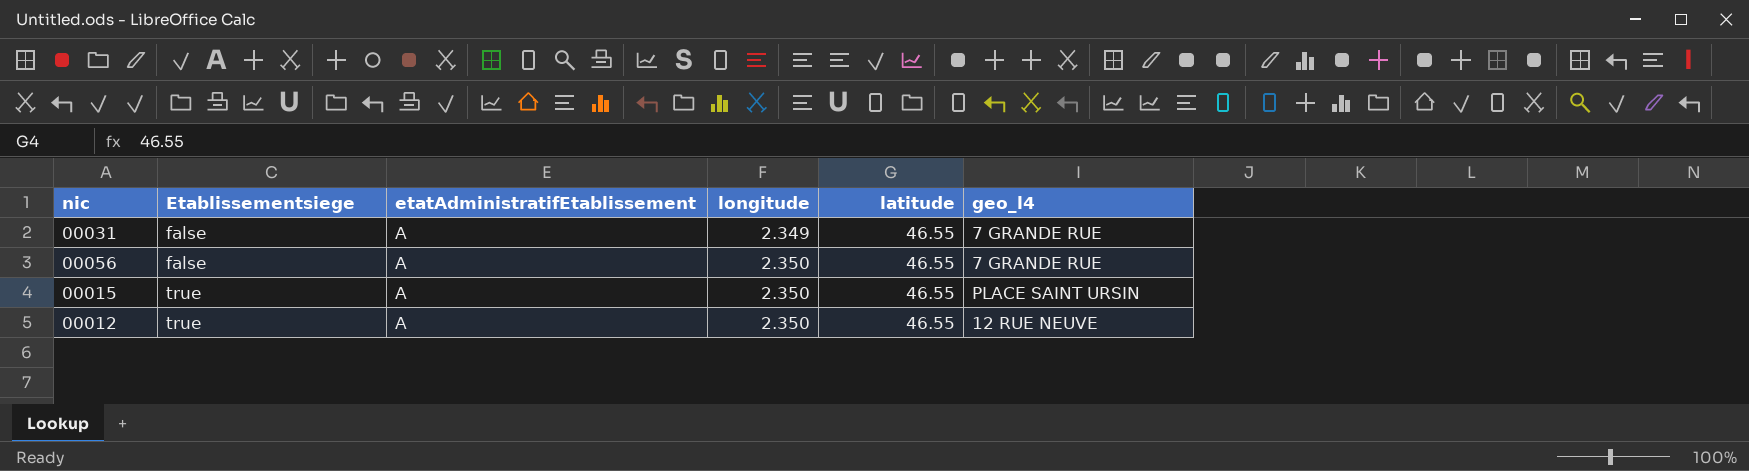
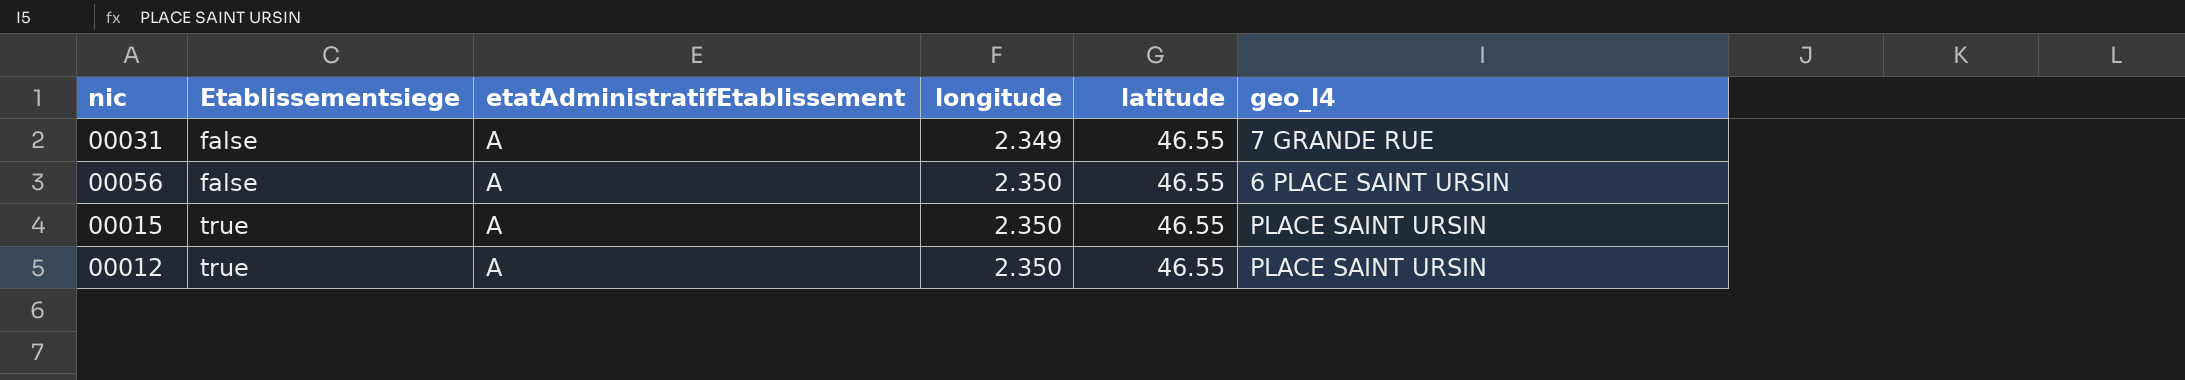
00056 | geo_l4: 7 GRANDE RUE -> 6 PLACE SAINT URSIN
00012 | geo_l4: 12 RUE NEUVE -> PLACE SAINT URSIN

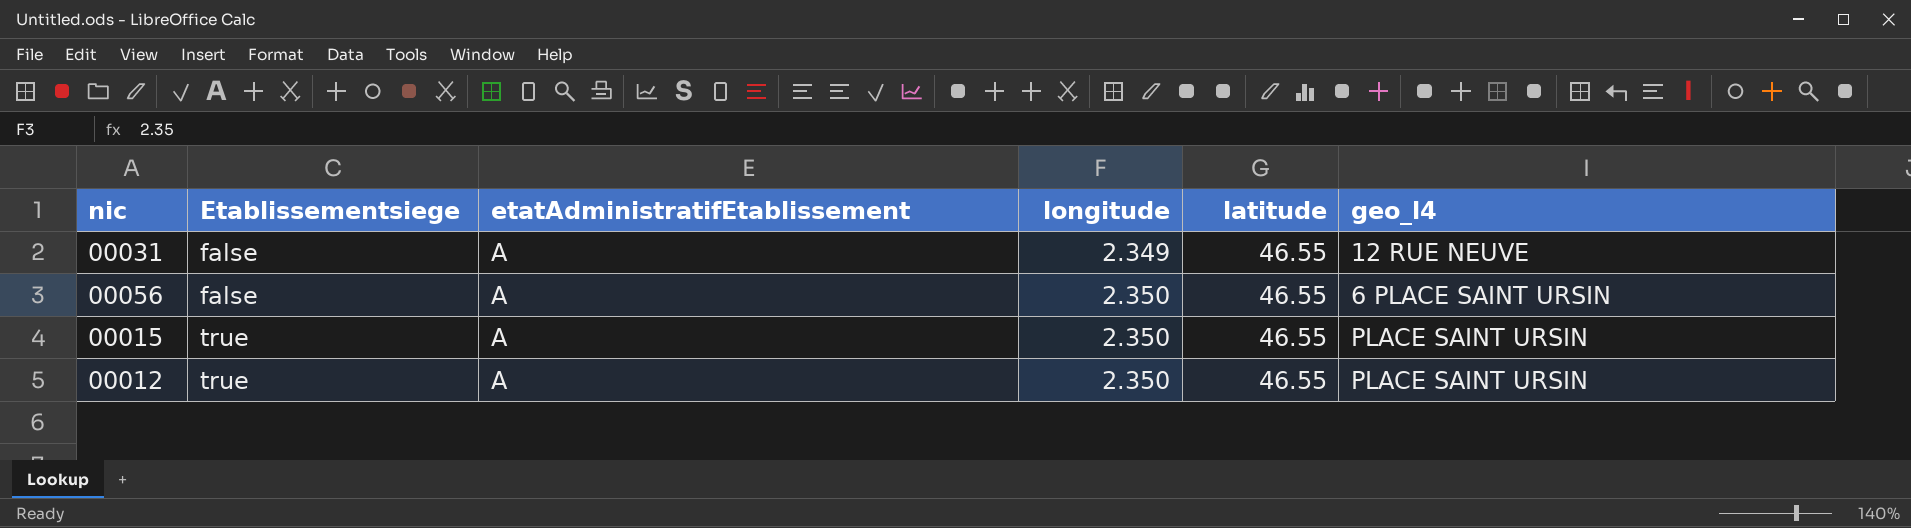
00031 | geo_l4: 7 GRANDE RUE -> 12 RUE NEUVE

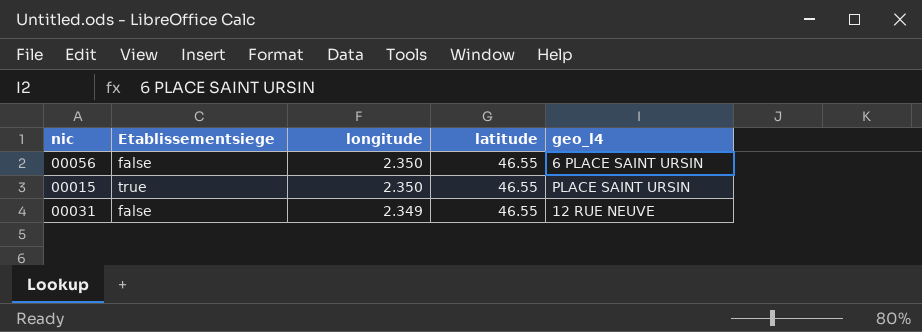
row order: Etablissementsiege ascending -> longitude descending
column etatAdministratifEtablissement | position: 3 -> none
row 00012: true | A | 2.350 | 46.55 | PLACE SAINT URSIN -> none

